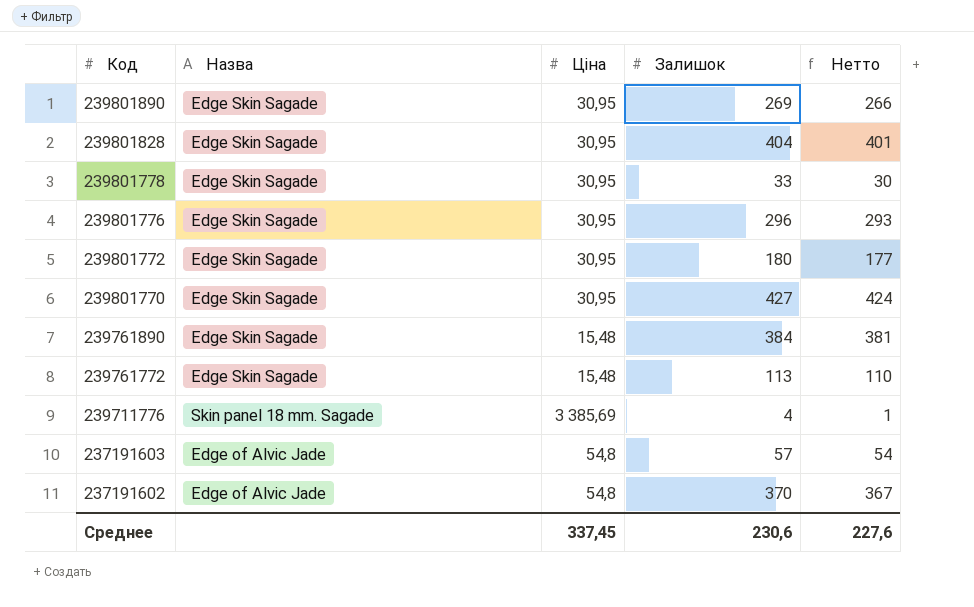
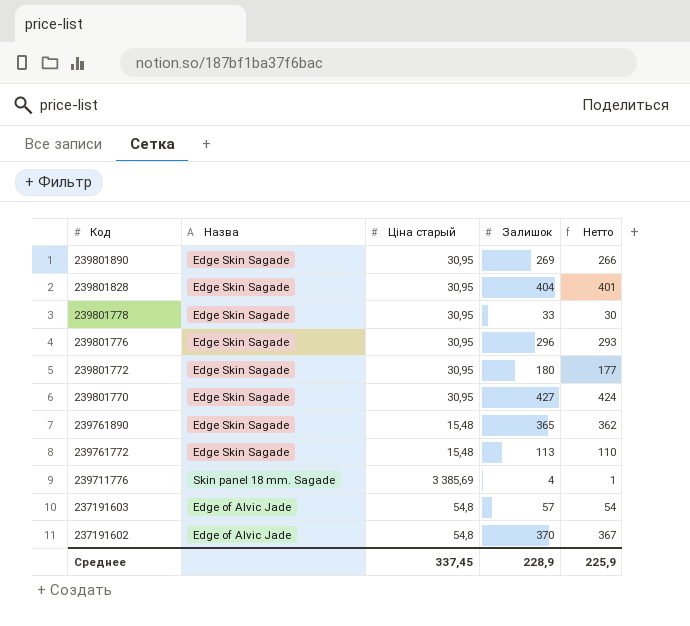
column name: Ціна -> Ціна старый
239761890 | Залишок: 384 -> 365
239761890 | Нетто: 381 -> 362
Среднее | Залишок: 230,6 -> 228,9
Среднее | Нетто: 227,6 -> 225,9

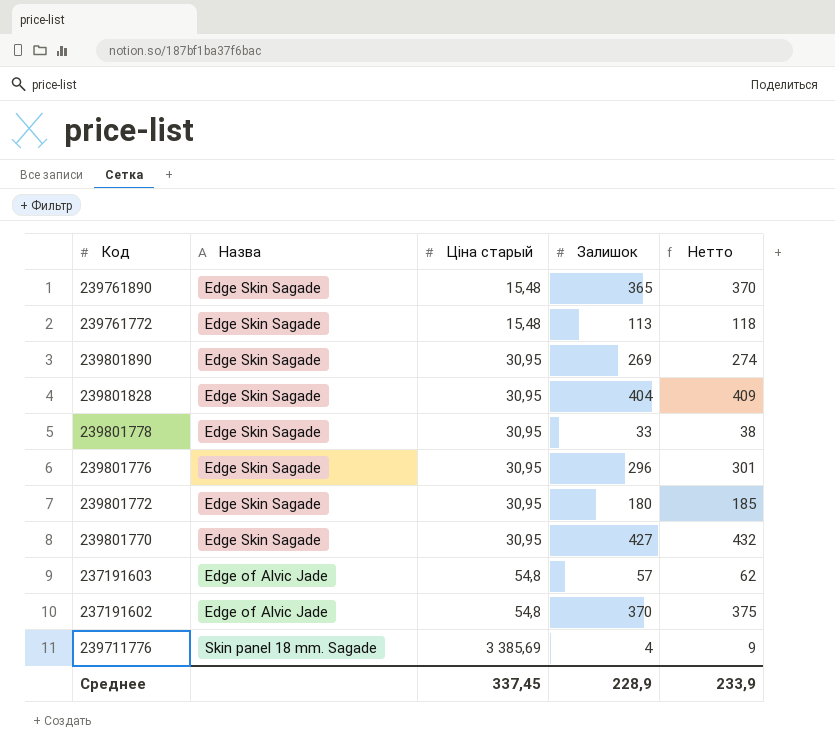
row order: Код descending -> Ціна старый ascending
column Нетто | formula: [Залишок] - 3 -> [Залишок] + 5
Среднее | Нетто: 225,9 -> 233,9

